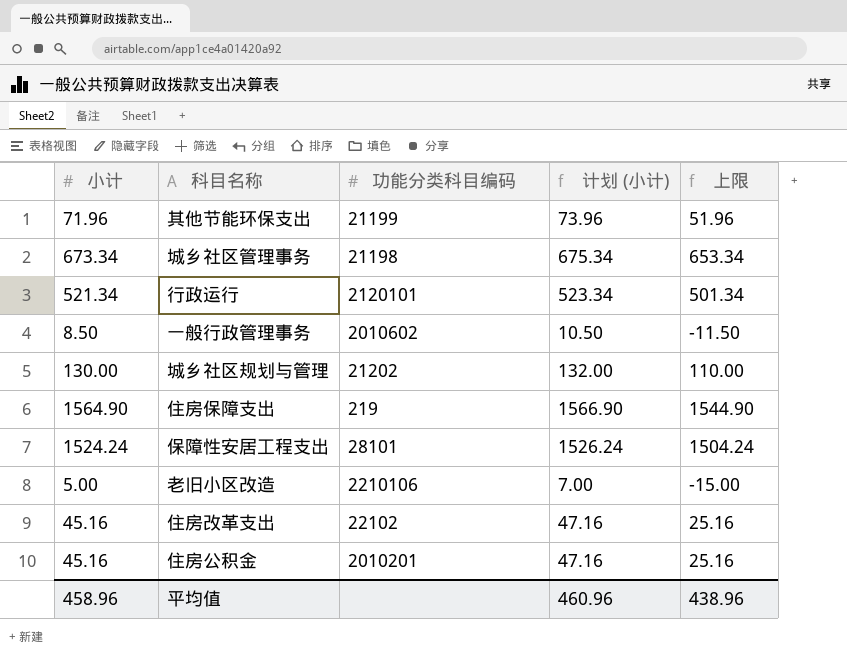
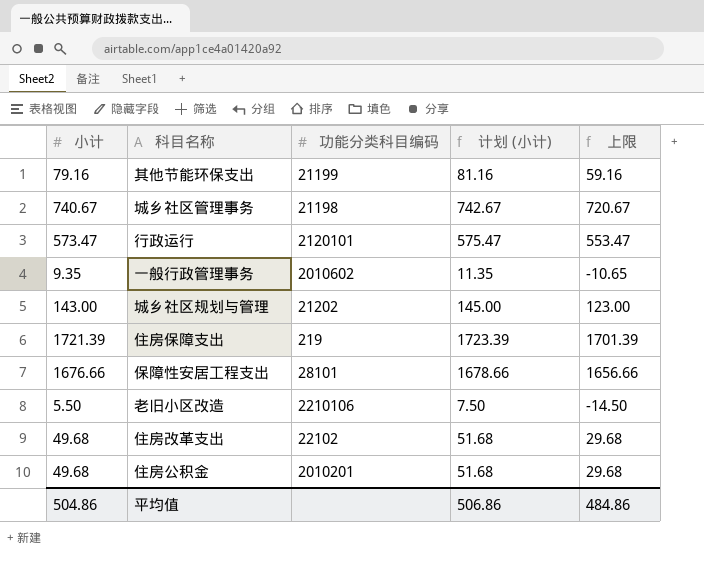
其他节能环保支出 | 小计: 71.96 -> 79.16
其他节能环保支出 | 计划 (小计): 73.96 -> 81.16
其他节能环保支出 | 上限: 51.96 -> 59.16
城乡社区管理事务 | 小计: 673.34 -> 740.67
城乡社区管理事务 | 计划 (小计): 675.34 -> 742.67
城乡社区管理事务 | 上限: 653.34 -> 720.67
行政运行 | 小计: 521.34 -> 573.47
行政运行 | 计划 (小计): 523.34 -> 575.47
行政运行 | 上限: 501.34 -> 553.47
一般行政管理事务 | 小计: 8.50 -> 9.35
一般行政管理事务 | 计划 (小计): 10.50 -> 11.35
一般行政管理事务 | 上限: -11.50 -> -10.65
城乡社区规划与管理 | 小计: 130.00 -> 143.00
城乡社区规划与管理 | 计划 (小计): 132.00 -> 145.00
城乡社区规划与管理 | 上限: 110.00 -> 123.00
住房保障支出 | 小计: 1564.90 -> 1721.39
住房保障支出 | 计划 (小计): 1566.90 -> 1723.39
住房保障支出 | 上限: 1544.90 -> 1701.39
保障性安居工程支出 | 小计: 1524.24 -> 1676.66
保障性安居工程支出 | 计划 (小计): 1526.24 -> 1678.66
保障性安居工程支出 | 上限: 1504.24 -> 1656.66
老旧小区改造 | 小计: 5.00 -> 5.50
老旧小区改造 | 计划 (小计): 7.00 -> 7.50
老旧小区改造 | 上限: -15.00 -> -14.50
住房改革支出 | 小计: 45.16 -> 49.68
住房改革支出 | 计划 (小计): 47.16 -> 51.68
住房改革支出 | 上限: 25.16 -> 29.68
住房公积金 | 小计: 45.16 -> 49.68
住房公积金 | 计划 (小计): 47.16 -> 51.68
住房公积金 | 上限: 25.16 -> 29.68
平均值 | 小计: 458.96 -> 504.86
平均值 | 计划 (小计): 460.96 -> 506.86
平均值 | 上限: 438.96 -> 484.86

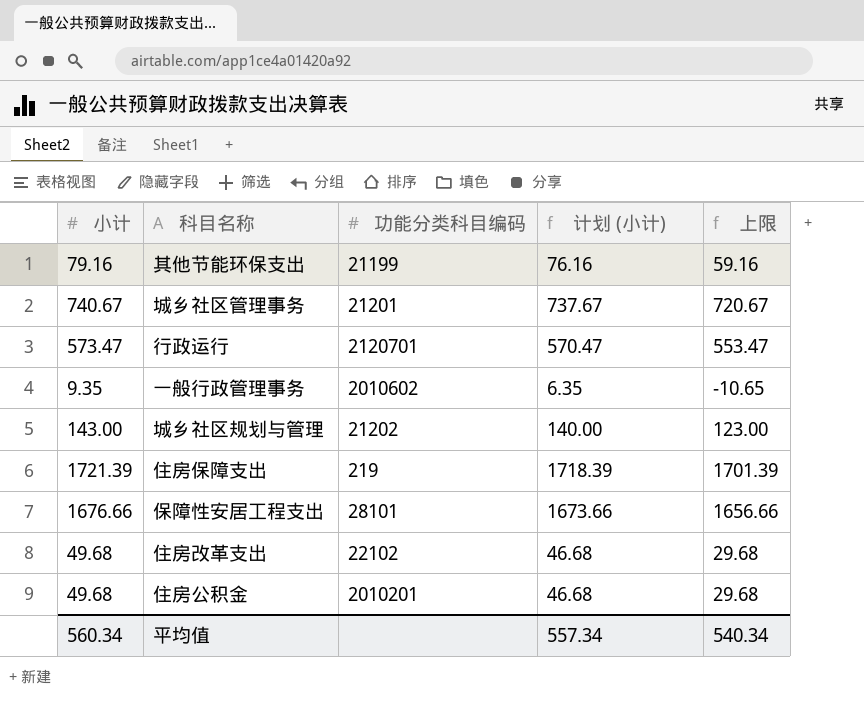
column 计划 (小计) | formula: [小计] + 2 -> [小计] - 3
row 老旧小区改造: 5.50 | 2210106 | 7.50 | -14.50 -> none
城乡社区管理事务 | 功能分类科目编码: 21198 -> 21201
行政运行 | 功能分类科目编码: 2120101 -> 2120701
平均值 | 小计: 504.86 -> 560.34
平均值 | 计划 (小计): 506.86 -> 557.34
平均值 | 上限: 484.86 -> 540.34

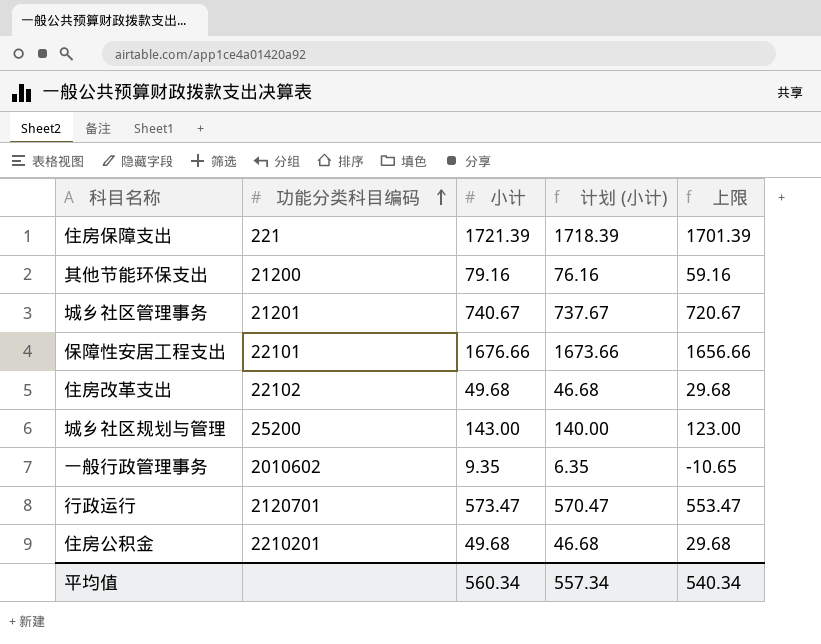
row order: none -> 功能分类科目编码 ascending
column 小计 | position: 1 -> 3
住房保障支出 | 功能分类科目编码: 219 -> 221
其他节能环保支出 | 功能分类科目编码: 21199 -> 21200
保障性安居工程支出 | 功能分类科目编码: 28101 -> 22101
城乡社区规划与管理 | 功能分类科目编码: 21202 -> 25200
住房公积金 | 功能分类科目编码: 2010201 -> 2210201

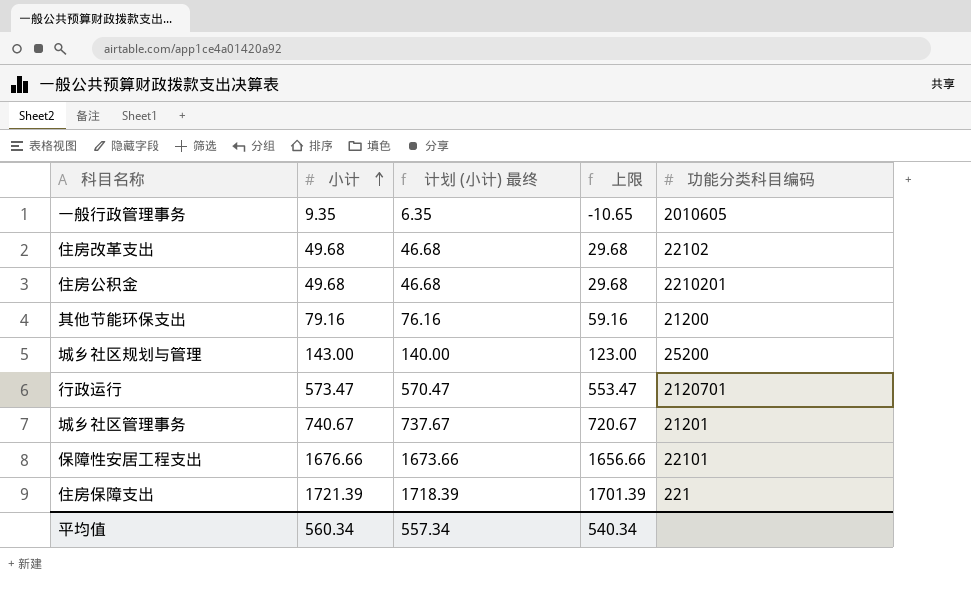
row order: 功能分类科目编码 ascending -> 小计 ascending
column name: 计划 (小计) -> 计划 (小计) 最终
column 功能分类科目编码 | position: 2 -> 5
一般行政管理事务 | 功能分类科目编码: 2010602 -> 2010605

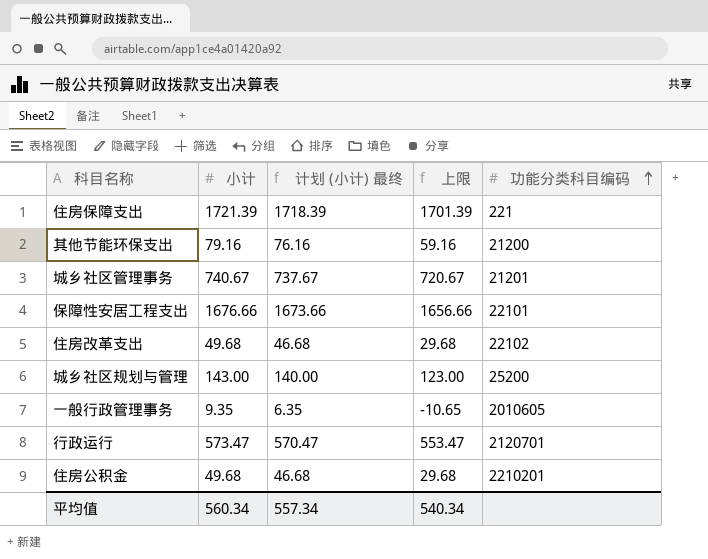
row order: 小计 ascending -> 功能分类科目编码 ascending

